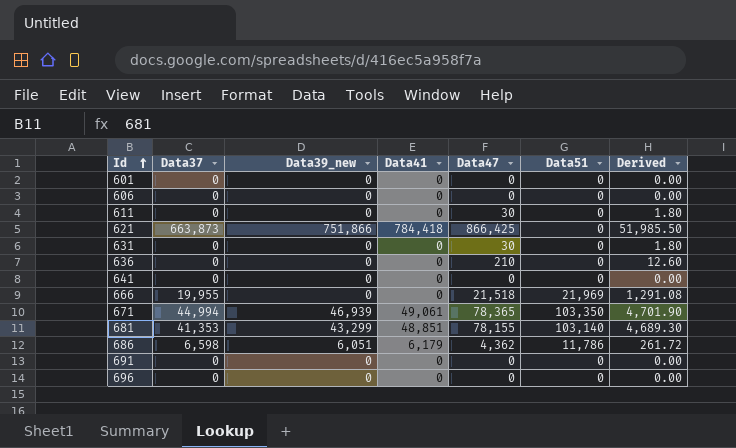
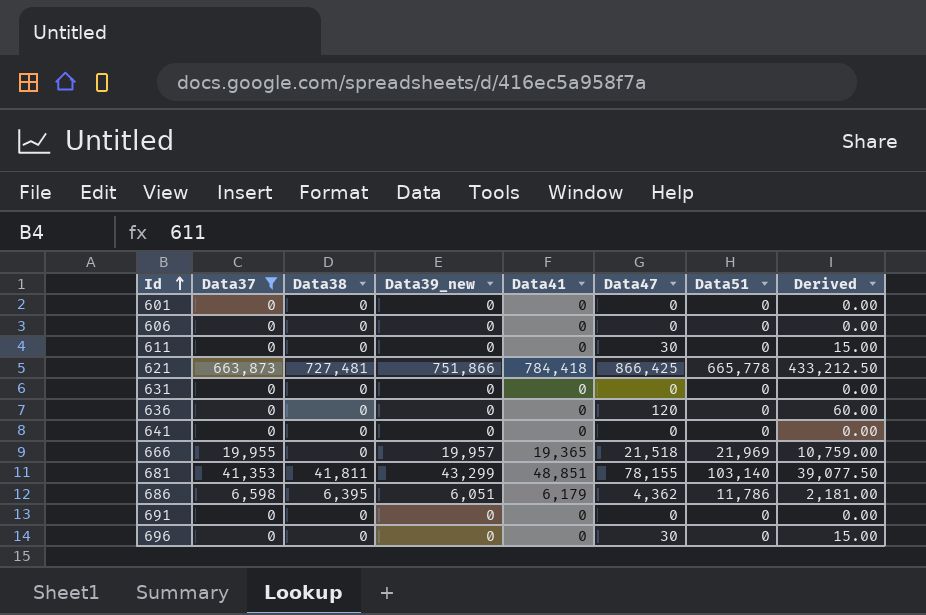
filter: none -> Data37 != 44,994
column Data38 | position: none -> 3
column Derived | formula: [Data47] * 0.06 -> [Data47] * 0.5
621 | Data51: 0 -> 665,778
631 | Data47: 30 -> 0
636 | Data47: 210 -> 120
666 | Data39_new: 0 -> 19,957
666 | Data41: 0 -> 19,365
696 | Data47: 0 -> 30

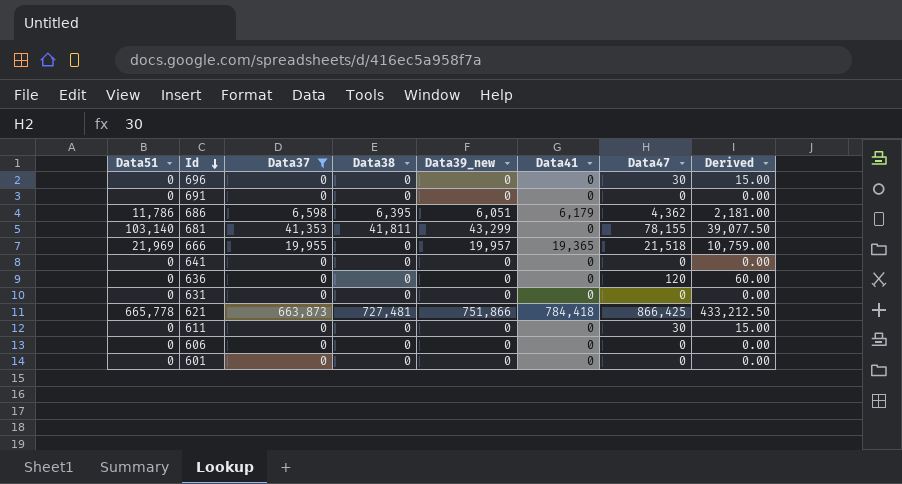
row order: Id ascending -> Id descending
column Data51 | position: 7 -> 1
681 | Data41: 48,851 -> 0

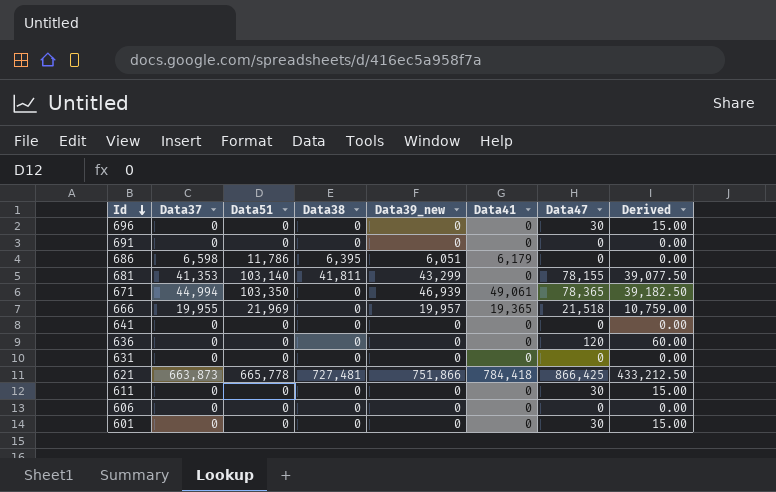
filter: Data37 != 44,994 -> none
column Data51 | position: 1 -> 3
686 | Data47: 4,362 -> 0
686 | Derived: 2,181.00 -> 0.00
601 | Data47: 0 -> 30
601 | Derived: 0.00 -> 15.00

